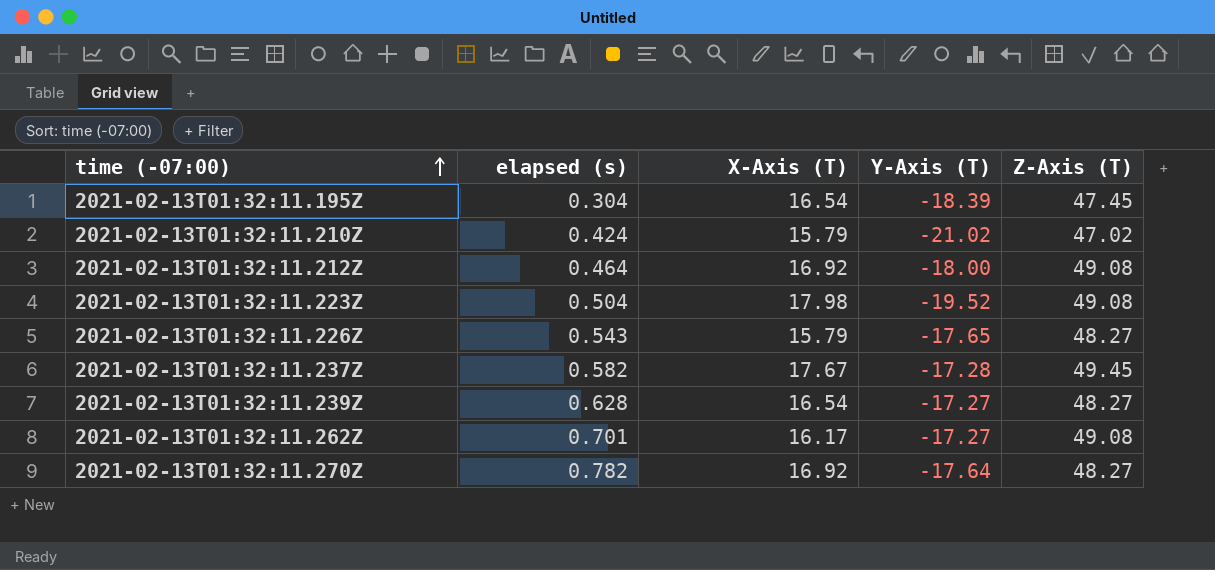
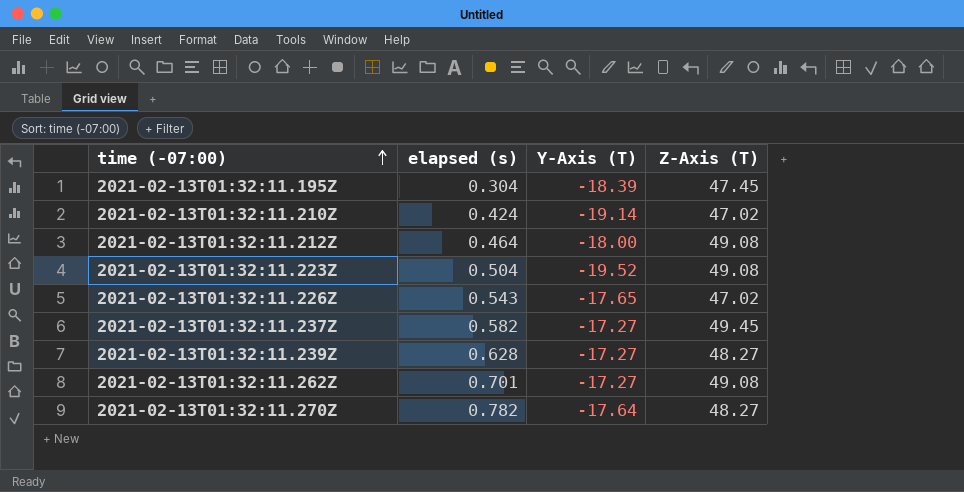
column X-Axis (T) | position: 3 -> none
2021-02-13T01:32:11.210Z | Y-Axis (T): -21.02 -> -19.14
2021-02-13T01:32:11.226Z | Z-Axis (T): 48.27 -> 47.02
2021-02-13T01:32:11.237Z | Y-Axis (T): -17.28 -> -17.27

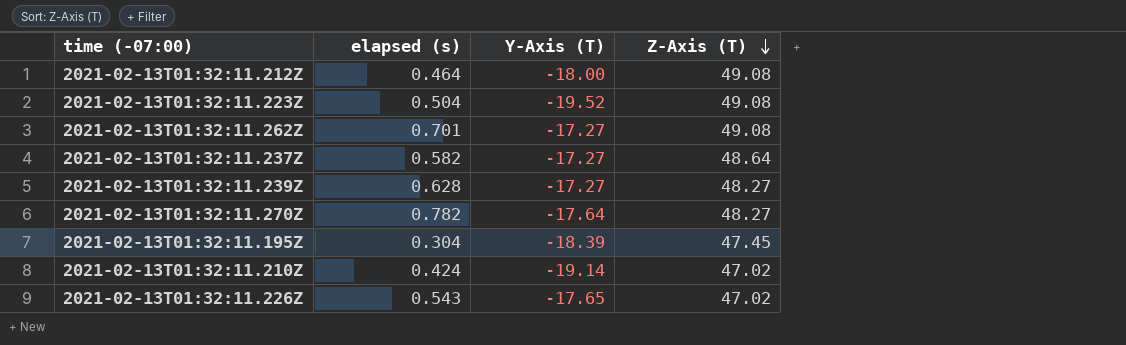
row order: time (-07:00) ascending -> Z-Axis (T) descending
2021-02-13T01:32:11.237Z | Z-Axis (T): 49.45 -> 48.64

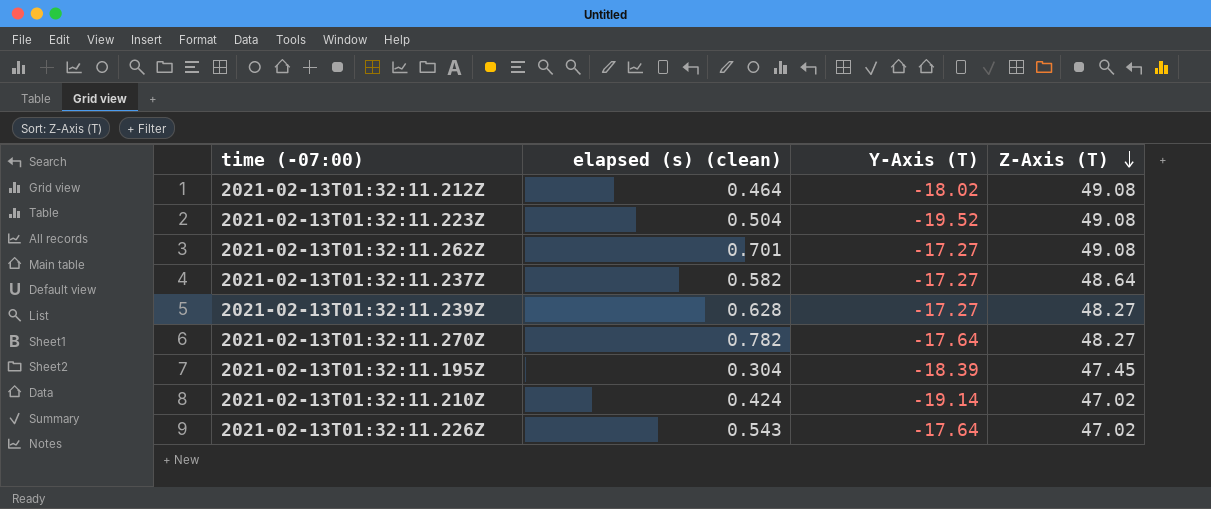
column name: elapsed (s) -> elapsed (s) (clean)
2021-02-13T01:32:11.212Z | Y-Axis (T): -18.00 -> -18.02
2021-02-13T01:32:11.226Z | Y-Axis (T): -17.65 -> -17.64

